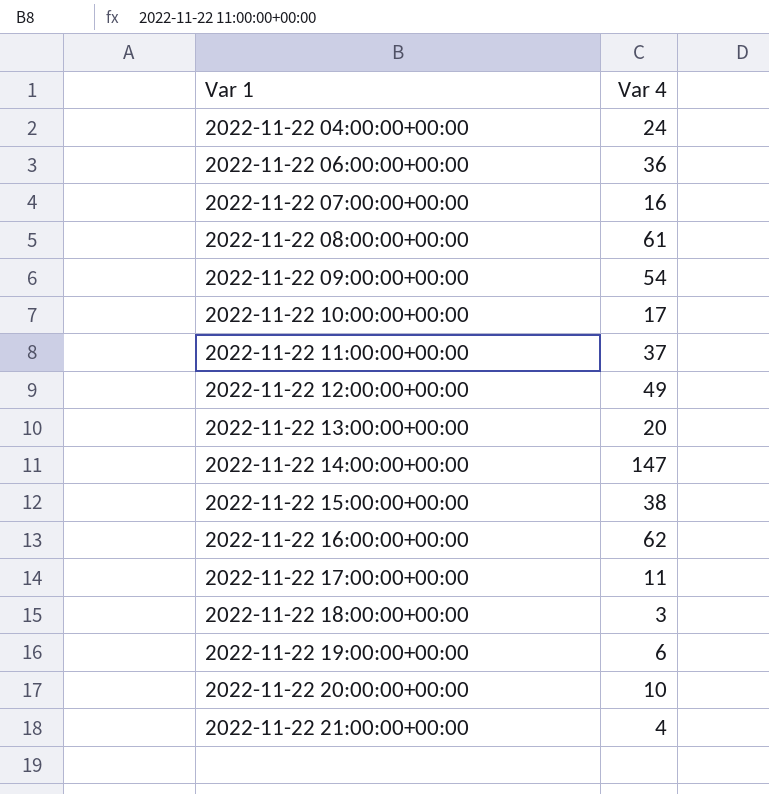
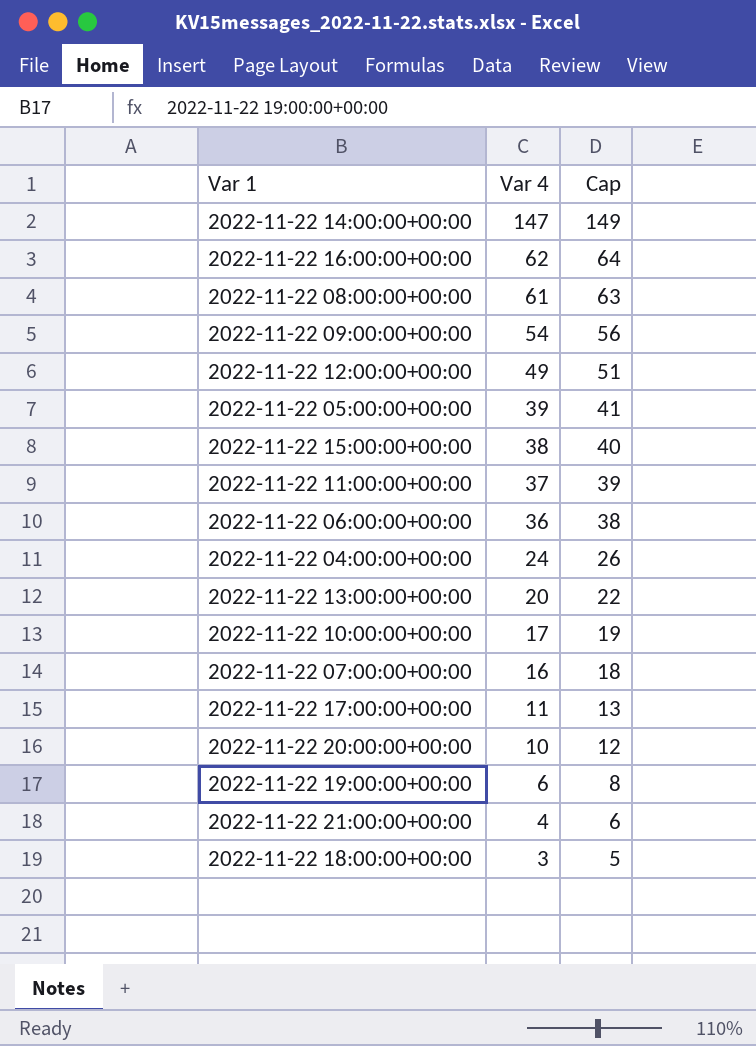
row order: Var 1 ascending -> Var 4 descending
column Cap | formula: none -> [Var 4] + 2
row 2022-11-22 05:00:00+00:00: none -> 39 | 41

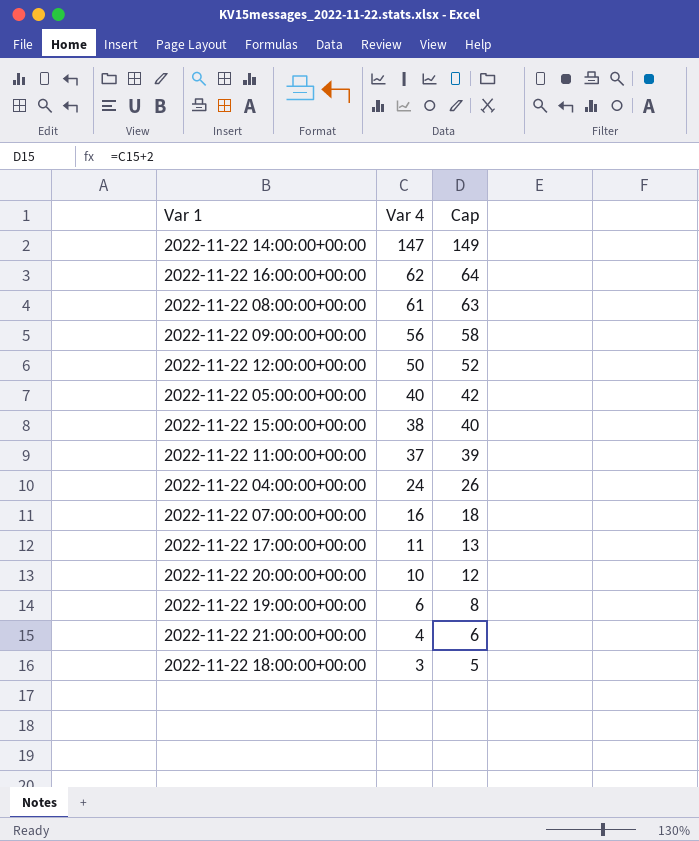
row 2022-11-22 06:00:00+00:00: 36 | 38 -> none
row 2022-11-22 13:00:00+00:00: 20 | 22 -> none
row 2022-11-22 10:00:00+00:00: 17 | 19 -> none
2022-11-22 09:00:00+00:00 | Var 4: 54 -> 56
2022-11-22 09:00:00+00:00 | Cap: 56 -> 58
2022-11-22 12:00:00+00:00 | Var 4: 49 -> 50
2022-11-22 12:00:00+00:00 | Cap: 51 -> 52
2022-11-22 05:00:00+00:00 | Var 4: 39 -> 40
2022-11-22 05:00:00+00:00 | Cap: 41 -> 42

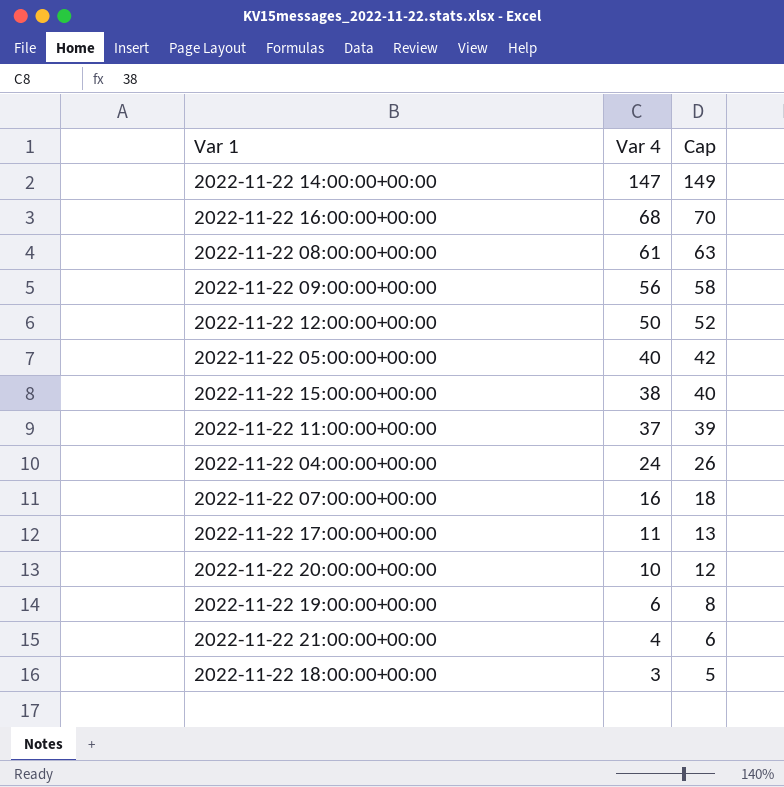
2022-11-22 16:00:00+00:00 | Var 4: 62 -> 68
2022-11-22 16:00:00+00:00 | Cap: 64 -> 70

